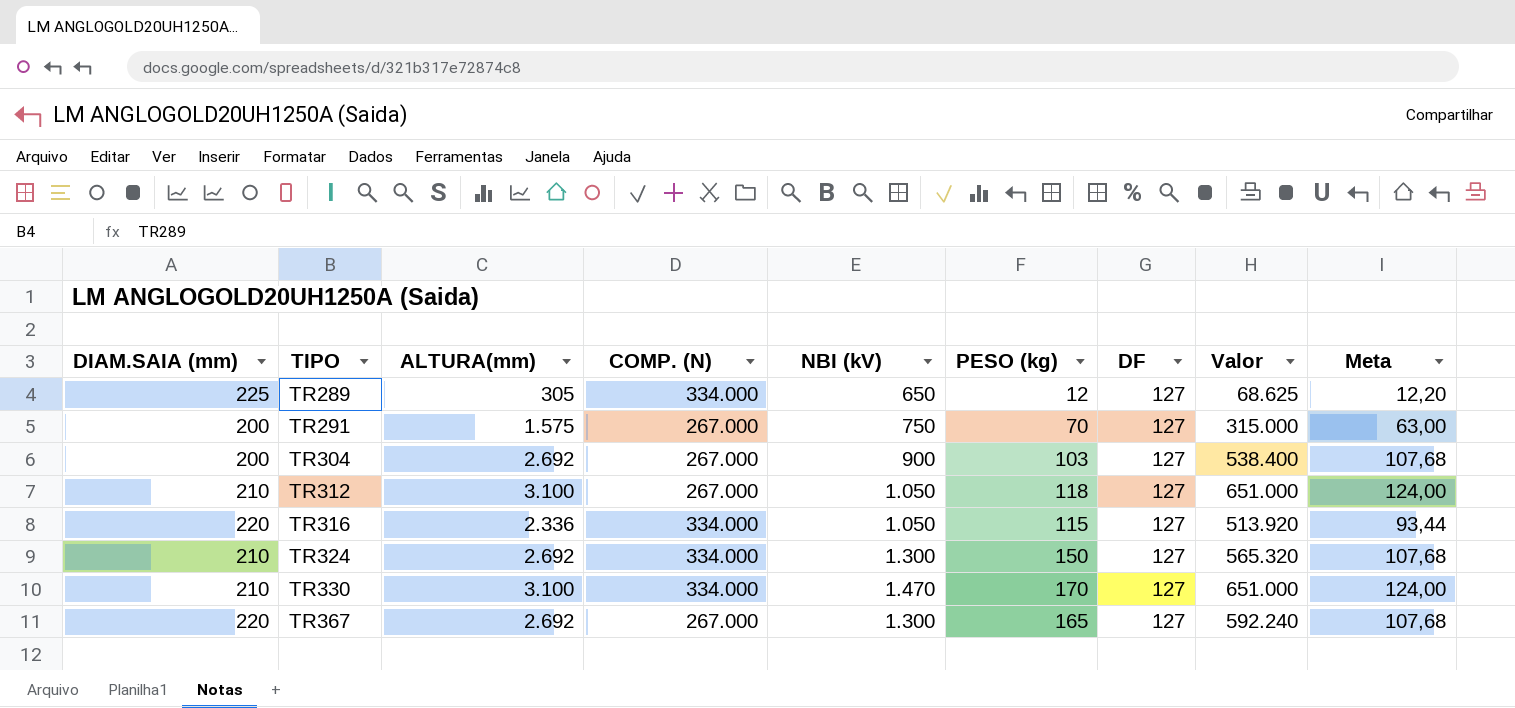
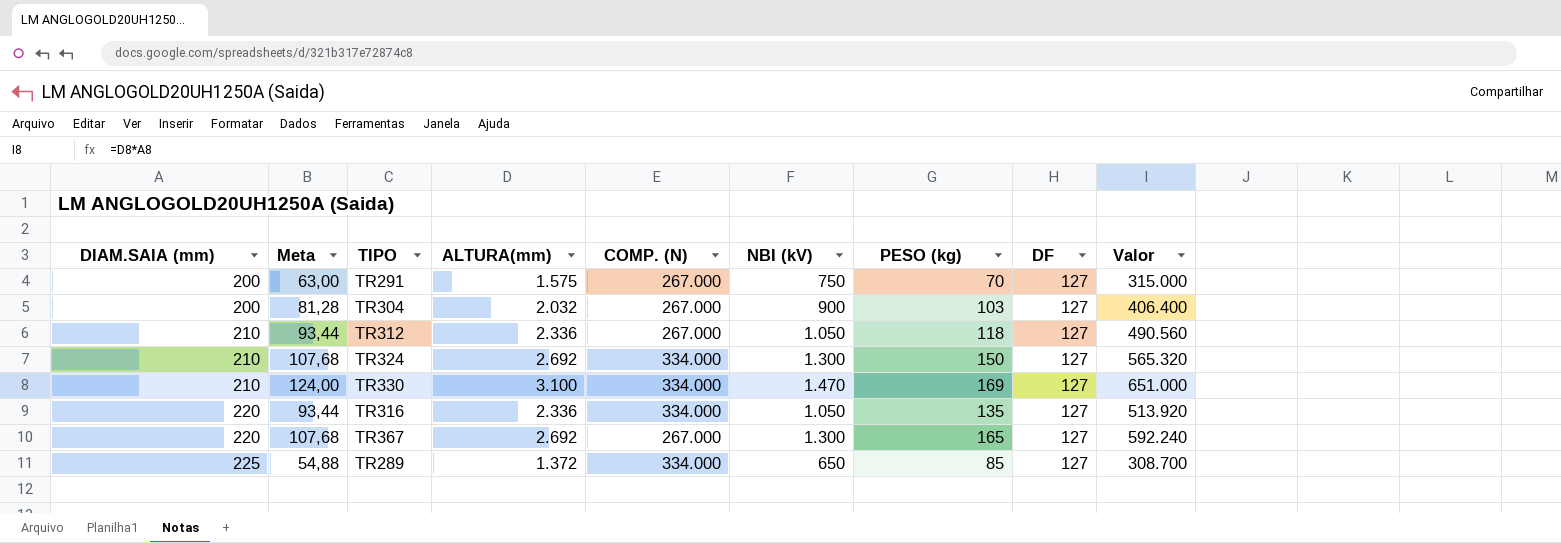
row order: TIPO ascending -> DIAM.SAIA (mm) ascending
column Meta | position: 9 -> 2
TR304 | Meta: 107,68 -> 81,28
TR304 | ALTURA(mm): 2.692 -> 2.032
TR304 | Valor: 538.400 -> 406.400
TR312 | Meta: 124,00 -> 93,44
TR312 | ALTURA(mm): 3.100 -> 2.336
TR312 | Valor: 651.000 -> 490.560
TR330 | PESO (kg): 170 -> 169
TR316 | PESO (kg): 115 -> 135
TR289 | Meta: 12,20 -> 54,88
TR289 | ALTURA(mm): 305 -> 1.372
TR289 | PESO (kg): 12 -> 85
TR289 | Valor: 68.625 -> 308.700

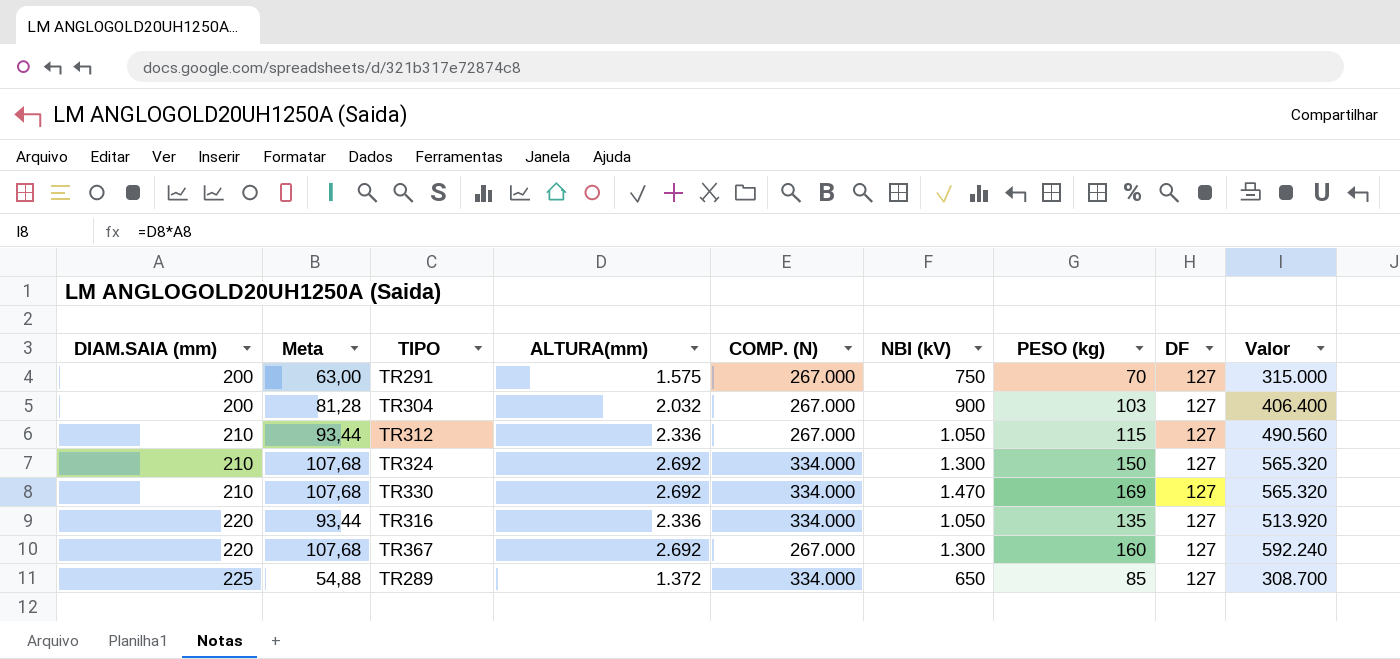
TR312 | PESO (kg): 118 -> 115
TR330 | Meta: 124,00 -> 107,68
TR330 | ALTURA(mm): 3.100 -> 2.692
TR330 | Valor: 651.000 -> 565.320
TR367 | PESO (kg): 165 -> 160

